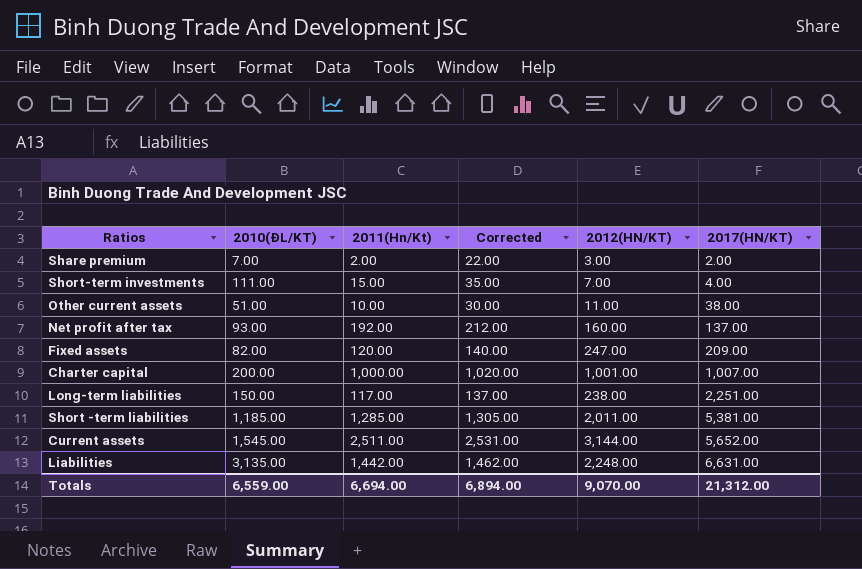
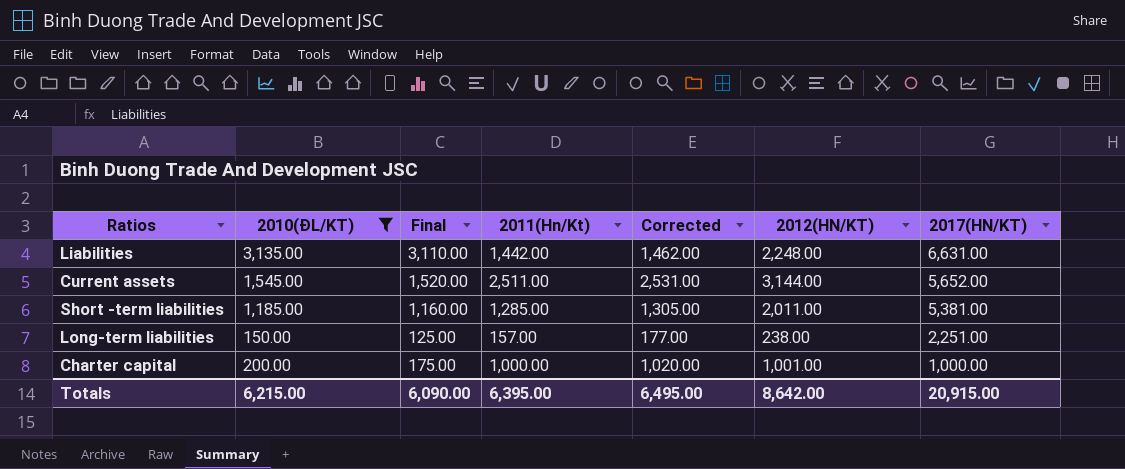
filter: none -> 2010(ĐL/KT) >= 150.00
row order: 2017(HN/KT) ascending -> 2017(HN/KT) descending
column Final | formula: none -> [2010(ĐL/KT)] - 25
Long-term liabilities | 2011(Hn/Kt): 117.00 -> 157.00
Long-term liabilities | Corrected: 137.00 -> 177.00
Charter capital | 2017(HN/KT): 1,007.00 -> 1,000.00
Totals | 2010(ĐL/KT): 6,559.00 -> 6,215.00
Totals | 2011(Hn/Kt): 6,694.00 -> 6,395.00
Totals | Corrected: 6,894.00 -> 6,495.00
Totals | 2012(HN/KT): 9,070.00 -> 8,642.00
Totals | 2017(HN/KT): 21,312.00 -> 20,915.00

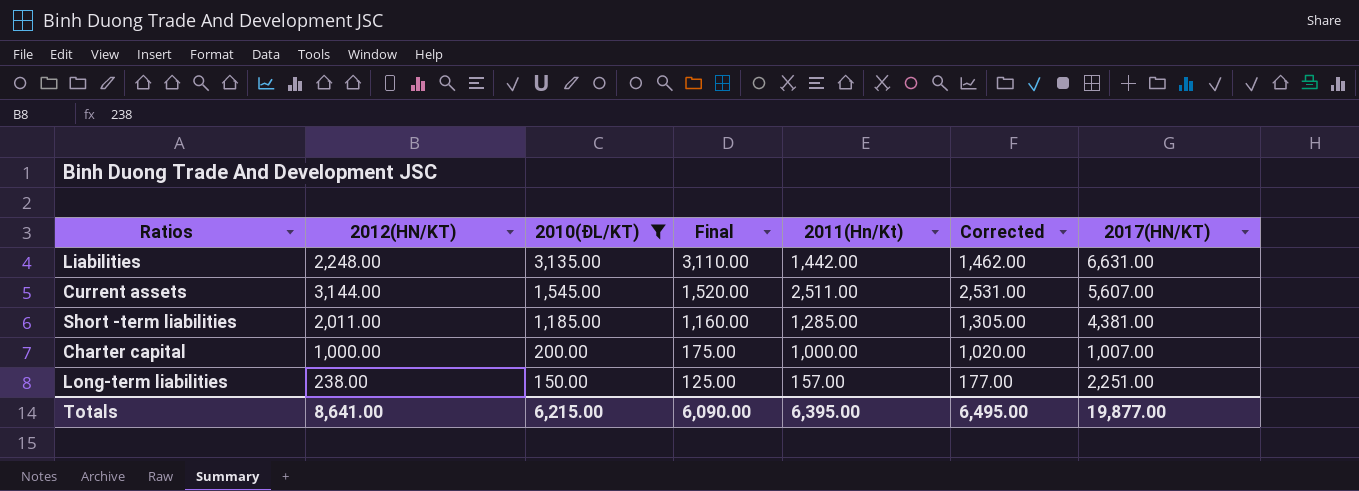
row order: 2017(HN/KT) descending -> 2010(ĐL/KT) descending
column 2012(HN/KT) | position: 6 -> 2
Current assets | 2017(HN/KT): 5,652.00 -> 5,607.00
Short -term liabilities | 2017(HN/KT): 5,381.00 -> 4,381.00
Charter capital | 2012(HN/KT): 1,001.00 -> 1,000.00
Charter capital | 2017(HN/KT): 1,000.00 -> 1,007.00
Totals | 2012(HN/KT): 8,642.00 -> 8,641.00
Totals | 2017(HN/KT): 20,915.00 -> 19,877.00

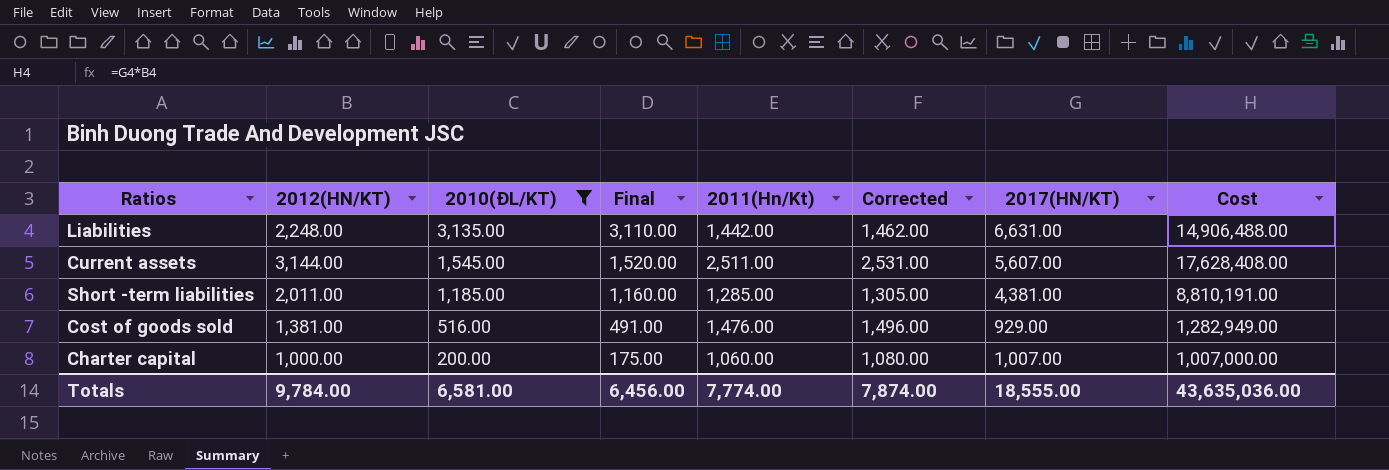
column Cost | formula: none -> [2012(HN/KT)] * [2017(HN/KT)]
row Long-term liabilities: 238.00 | 150.00 | 125.00 | 157.00 | 177.00 | 2,251.00 -> none
row Cost of goods sold: none -> 1,381.00 | 516.00 | 491.00 | 1,476.00 | 1,496.00 | 929.00 | 1,282,949.00
Charter capital | 2011(Hn/Kt): 1,000.00 -> 1,060.00
Charter capital | Corrected: 1,020.00 -> 1,080.00
Totals | 2012(HN/KT): 8,641.00 -> 9,784.00
Totals | 2010(ĐL/KT): 6,215.00 -> 6,581.00
Totals | Final: 6,090.00 -> 6,456.00
Totals | 2011(Hn/Kt): 6,395.00 -> 7,774.00
Totals | Corrected: 6,495.00 -> 7,874.00
Totals | 2017(HN/KT): 19,877.00 -> 18,555.00

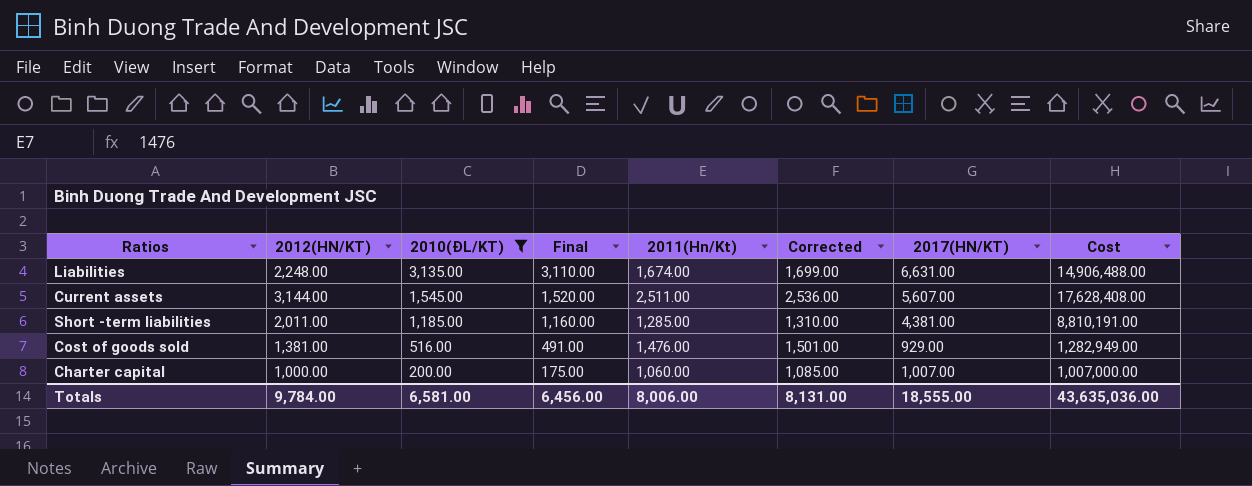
column Corrected | formula: [2011(Hn/Kt)] + 20 -> [2011(Hn/Kt)] + 25
Liabilities | 2011(Hn/Kt): 1,442.00 -> 1,674.00
Totals | 2011(Hn/Kt): 7,774.00 -> 8,006.00
Totals | Corrected: 7,874.00 -> 8,131.00

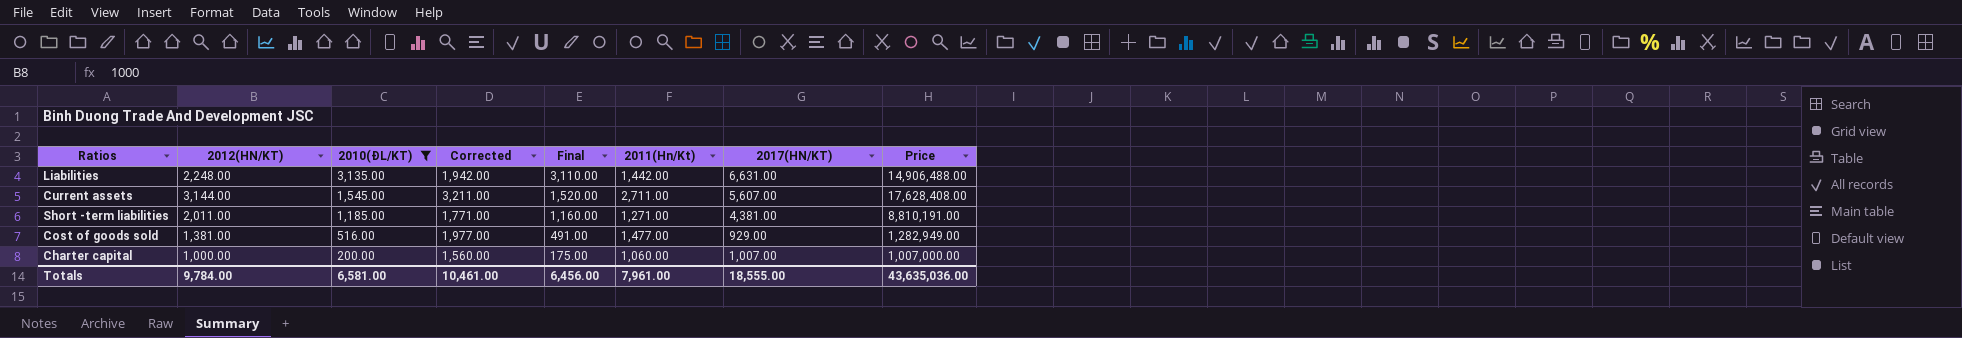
column Corrected | formula: [2011(Hn/Kt)] + 25 -> [2011(Hn/Kt)] + 500
column Corrected | position: 6 -> 4
column name: Cost -> Price
Liabilities | 2011(Hn/Kt): 1,674.00 -> 1,442.00
Current assets | 2011(Hn/Kt): 2,511.00 -> 2,711.00
Short -term liabilities | 2011(Hn/Kt): 1,285.00 -> 1,271.00
Cost of goods sold | 2011(Hn/Kt): 1,476.00 -> 1,477.00
Totals | Corrected: 8,131.00 -> 10,461.00
Totals | 2011(Hn/Kt): 8,006.00 -> 7,961.00

